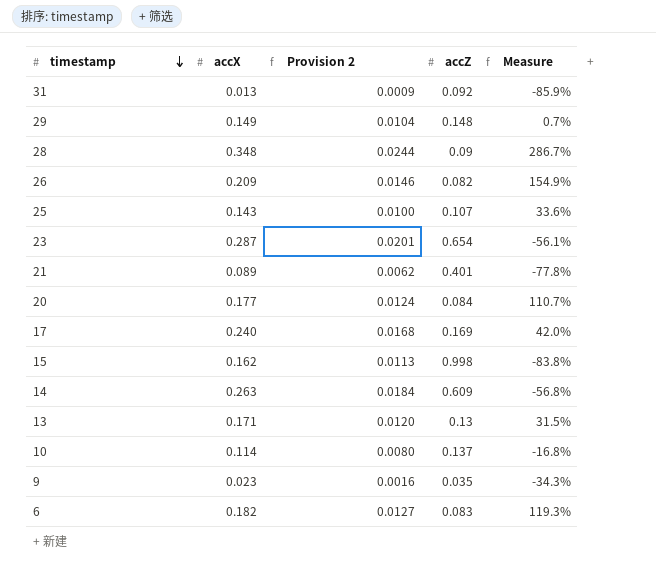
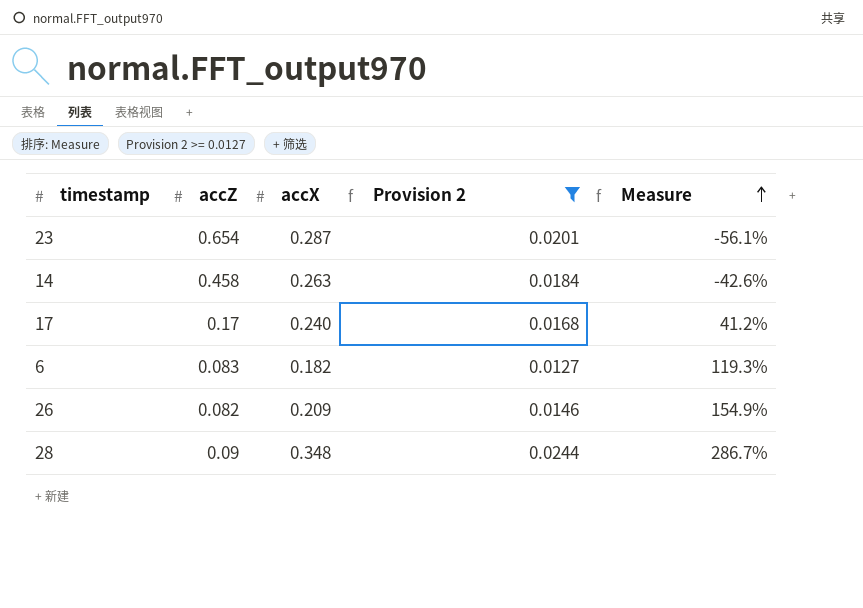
filter: none -> Provision 2 >= 0.0127
row order: timestamp descending -> Measure ascending
column accZ | position: 4 -> 2
14 | accZ: 0.609 -> 0.458
14 | Measure: -56.8% -> -42.6%
17 | accZ: 0.169 -> 0.17
17 | Measure: 42.0% -> 41.2%

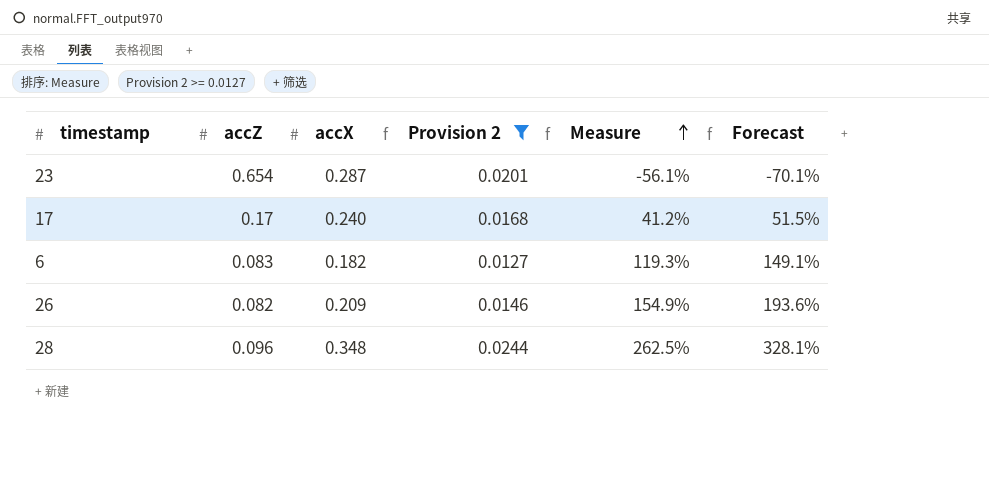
column Forecast | formula: none -> [Measure] * 1.25
row 14: 0.458 | 0.263 | 0.0184 | -42.6% -> none
28 | accZ: 0.09 -> 0.096
28 | Measure: 286.7% -> 262.5%

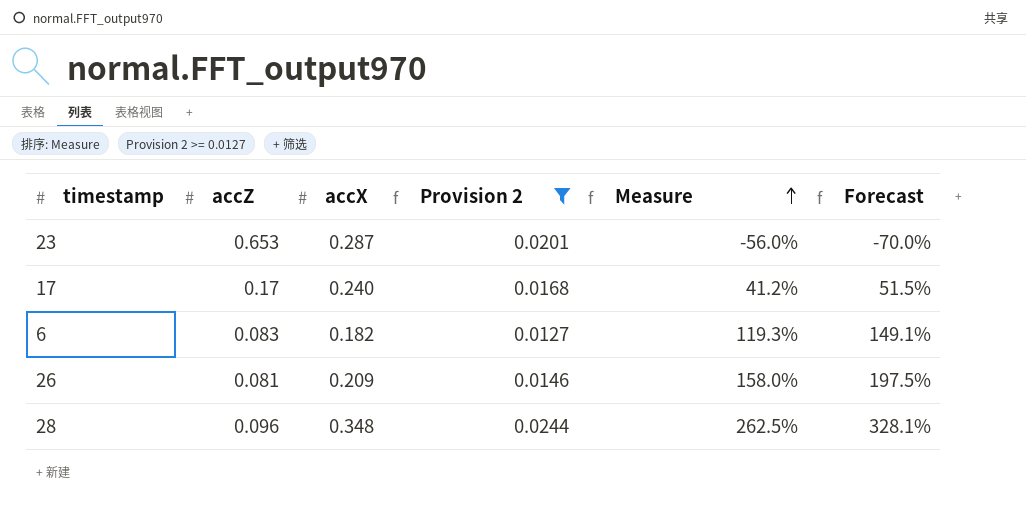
23 | accZ: 0.654 -> 0.653
23 | Measure: -56.1% -> -56.0%
23 | Forecast: -70.1% -> -70.0%
26 | accZ: 0.082 -> 0.081
26 | Measure: 154.9% -> 158.0%
26 | Forecast: 193.6% -> 197.5%

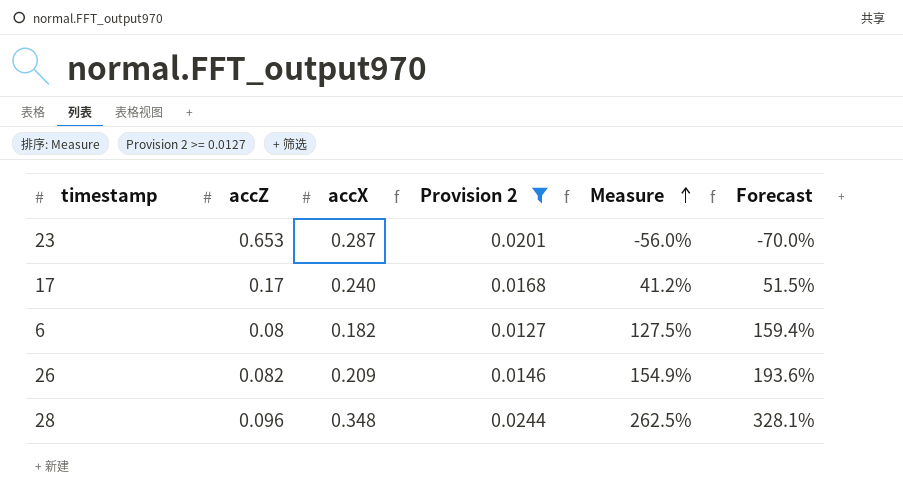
6 | accZ: 0.083 -> 0.08
6 | Measure: 119.3% -> 127.5%
6 | Forecast: 149.1% -> 159.4%
26 | accZ: 0.081 -> 0.082
26 | Measure: 158.0% -> 154.9%
26 | Forecast: 197.5% -> 193.6%

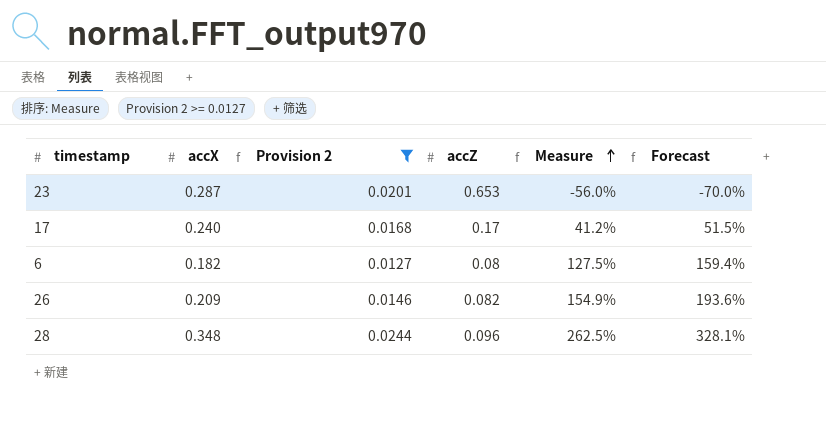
column accZ | position: 2 -> 4

